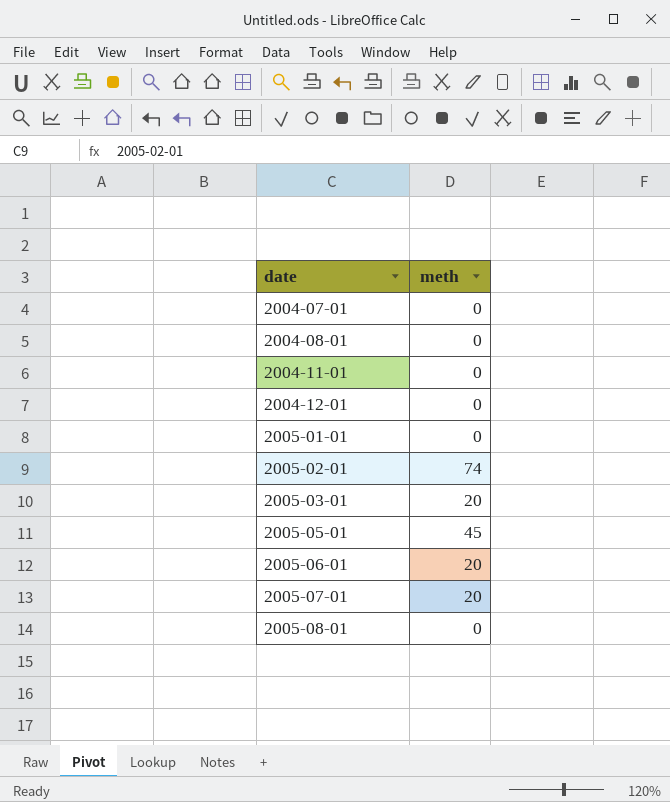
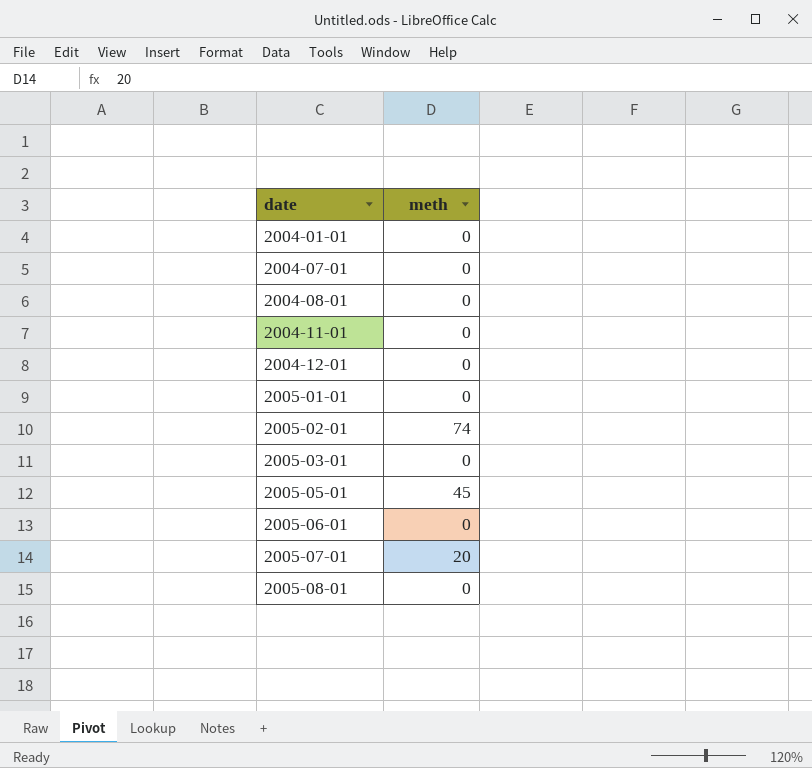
row 2004-01-01: none -> 0
2005-03-01 | meth: 20 -> 0
2005-06-01 | meth: 20 -> 0

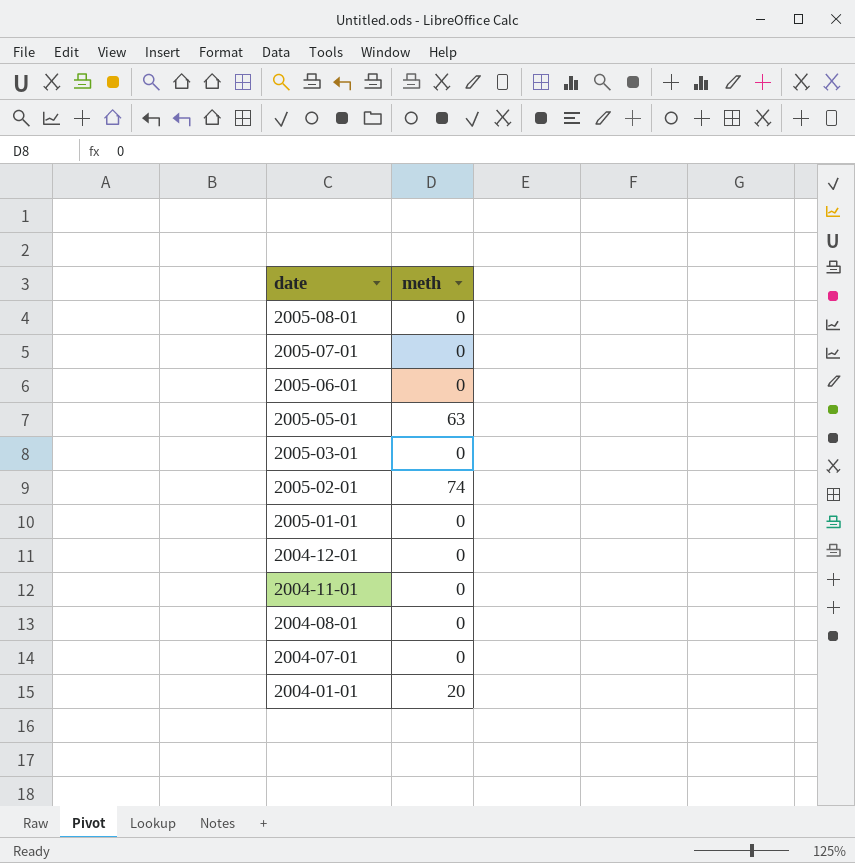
row order: date ascending -> date descending
2005-07-01 | meth: 20 -> 0
2005-05-01 | meth: 45 -> 63
2004-01-01 | meth: 0 -> 20

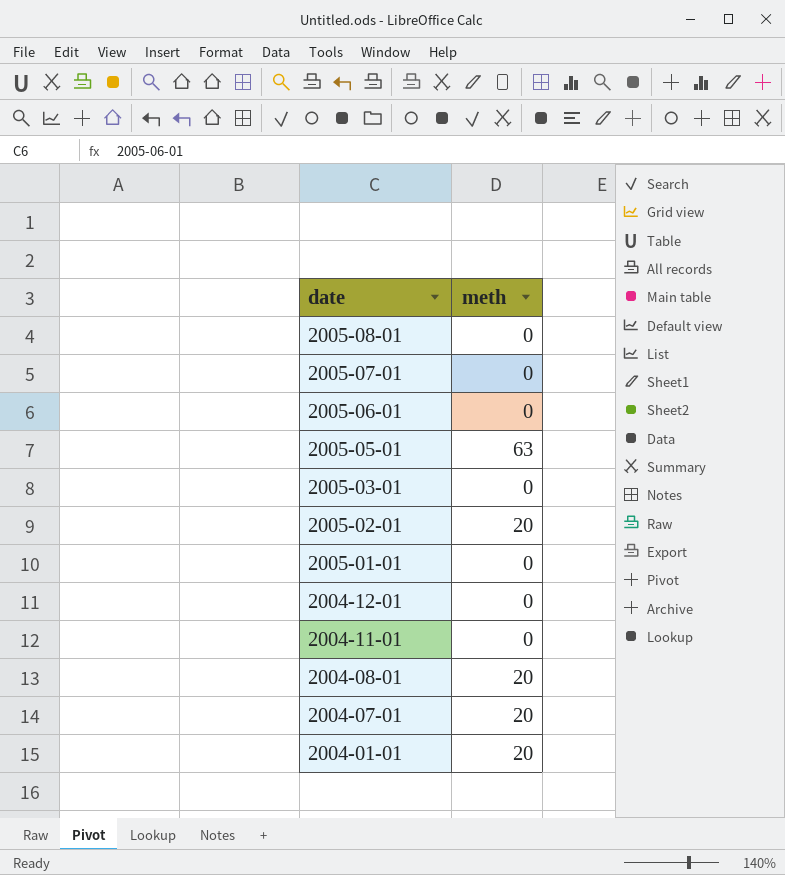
2005-02-01 | meth: 74 -> 20
2004-08-01 | meth: 0 -> 20
2004-07-01 | meth: 0 -> 20

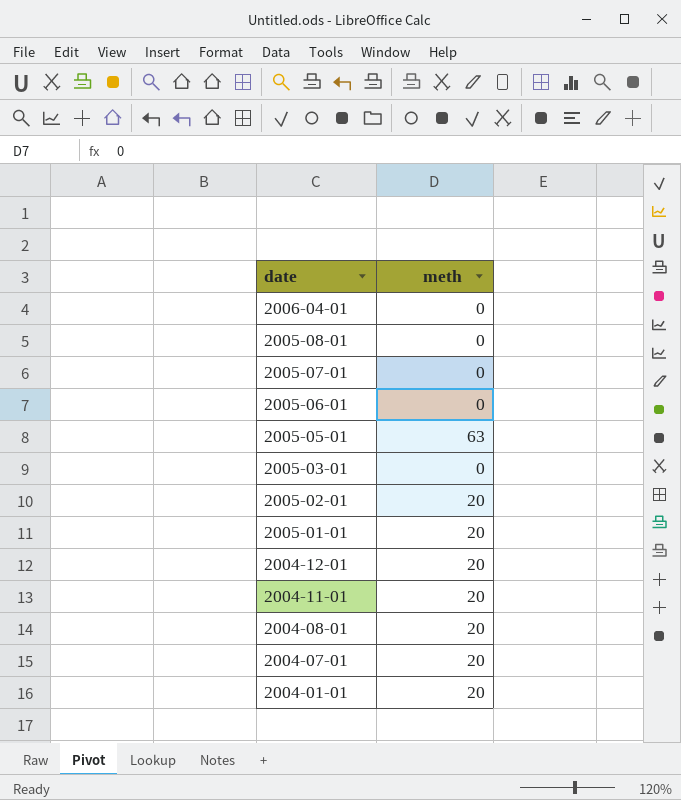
row 2006-04-01: none -> 0
2005-01-01 | meth: 0 -> 20
2004-12-01 | meth: 0 -> 20
2004-11-01 | meth: 0 -> 20

